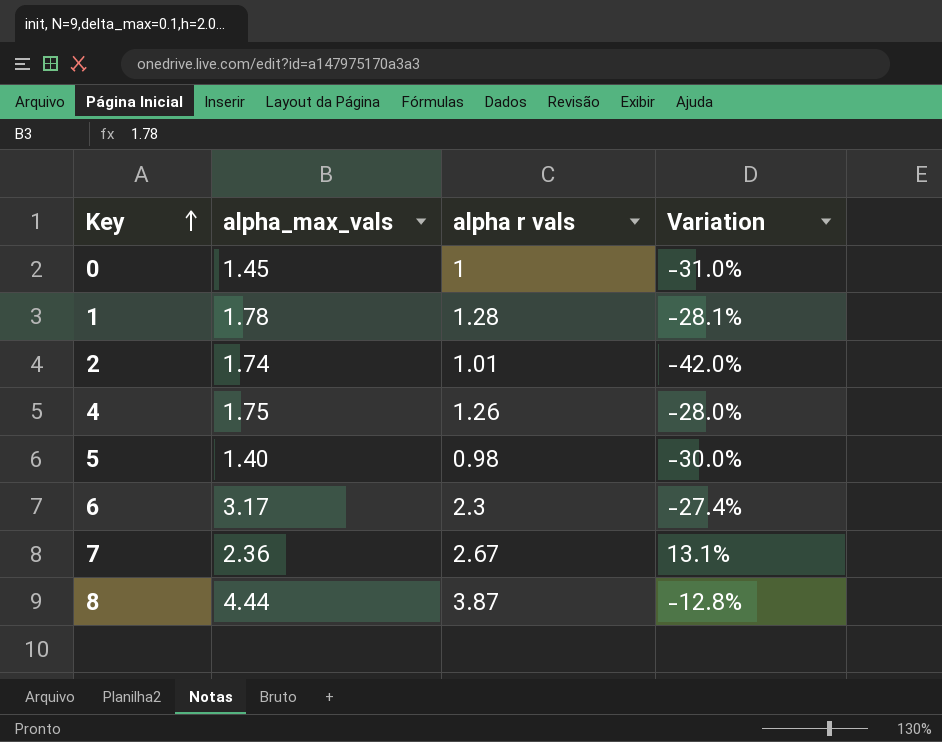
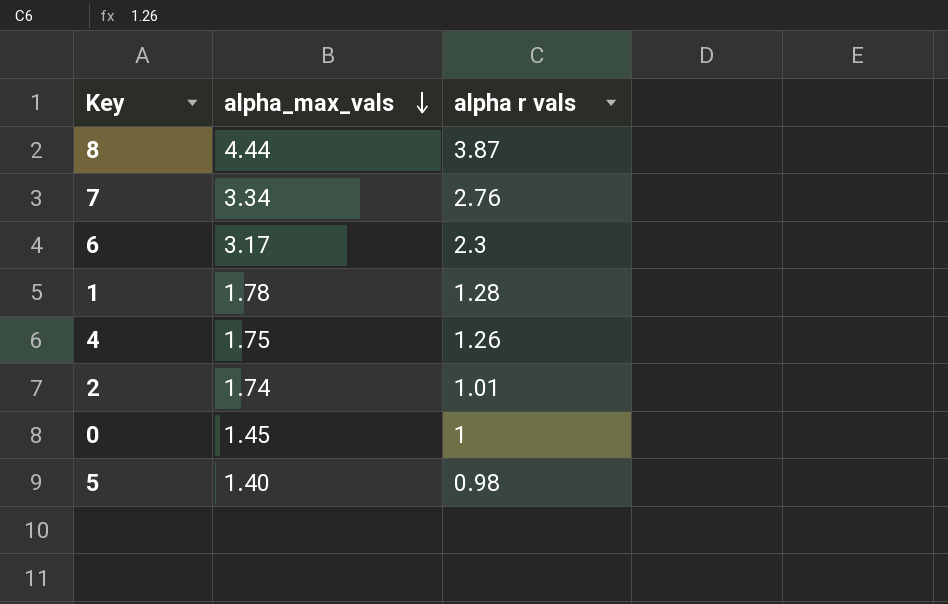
row order: Key ascending -> alpha_max_vals descending
column Variation | formula: ([alpha r vals] - [alpha_max_vals]) / [alpha_max_vals] -> none
7 | alpha_max_vals: 2.36 -> 3.34
7 | alpha r vals: 2.67 -> 2.76

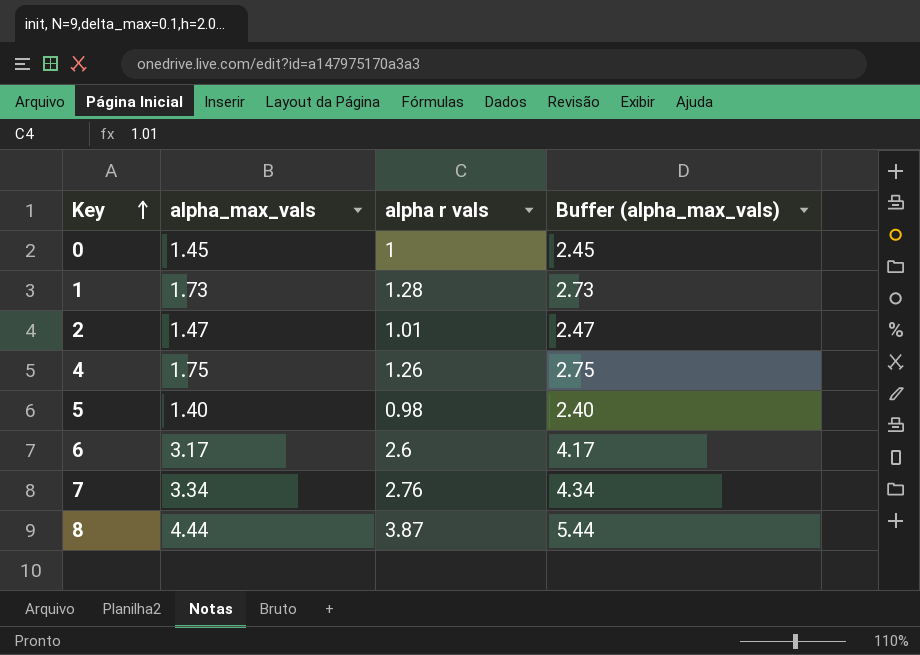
row order: alpha_max_vals descending -> Key ascending
column Buffer (alpha_max_vals) | formula: none -> [alpha_max_vals] + 1
1 | alpha_max_vals: 1.78 -> 1.73
2 | alpha_max_vals: 1.74 -> 1.47
6 | alpha r vals: 2.3 -> 2.6

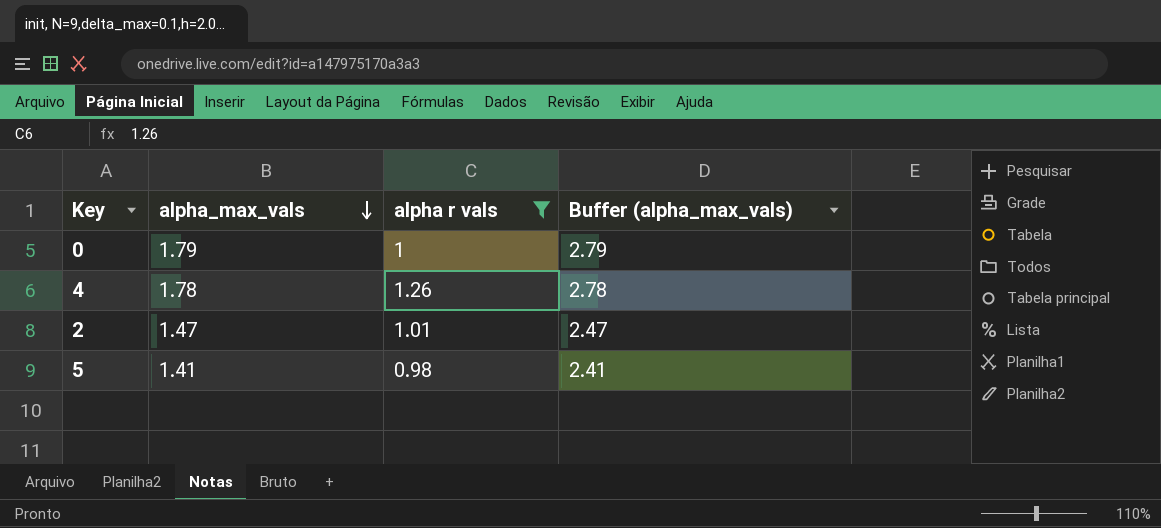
filter: none -> alpha r vals <= 1.26
row order: Key ascending -> alpha_max_vals descending
0 | alpha_max_vals: 1.45 -> 1.79
0 | Buffer (alpha_max_vals): 2.45 -> 2.79
4 | alpha_max_vals: 1.75 -> 1.78
4 | Buffer (alpha_max_vals): 2.75 -> 2.78
5 | alpha_max_vals: 1.40 -> 1.41
5 | Buffer (alpha_max_vals): 2.40 -> 2.41

